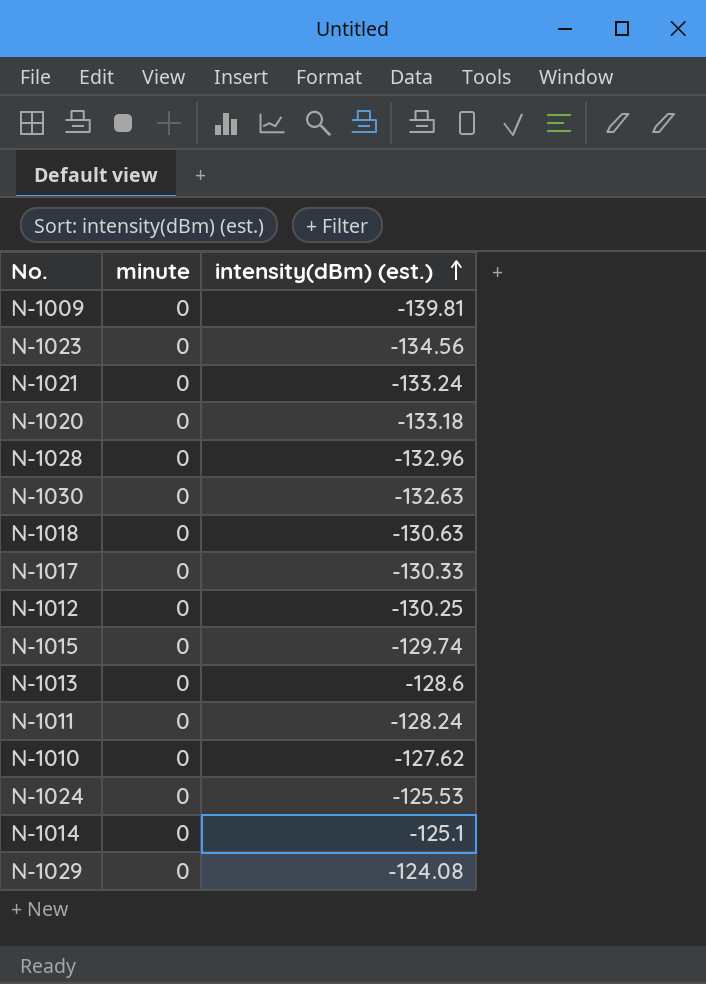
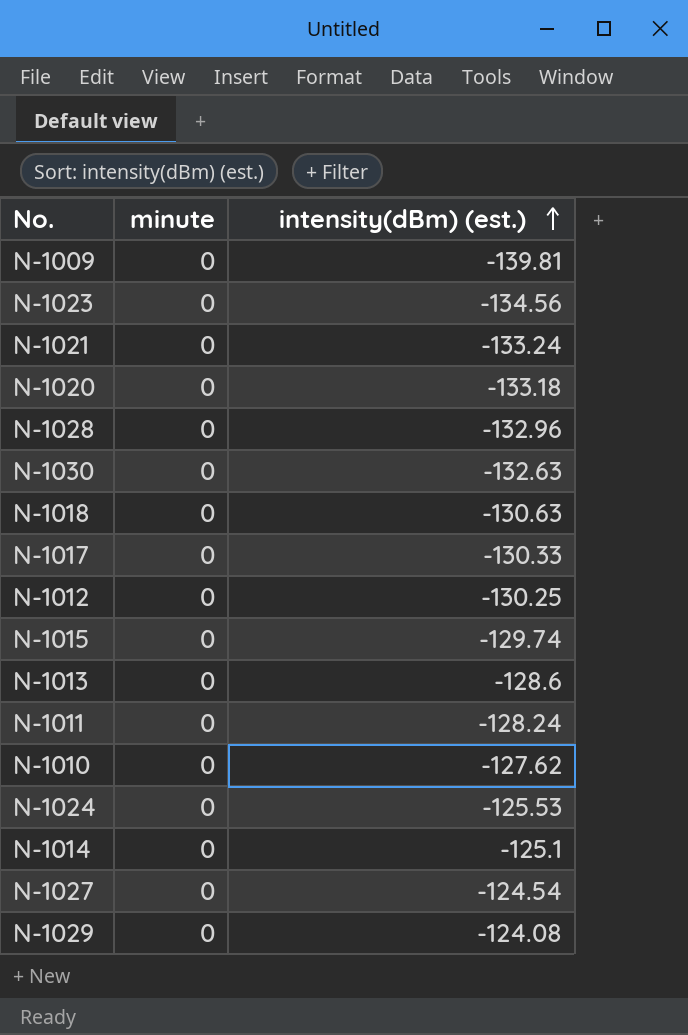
row N-1027: none -> 0 | -124.54

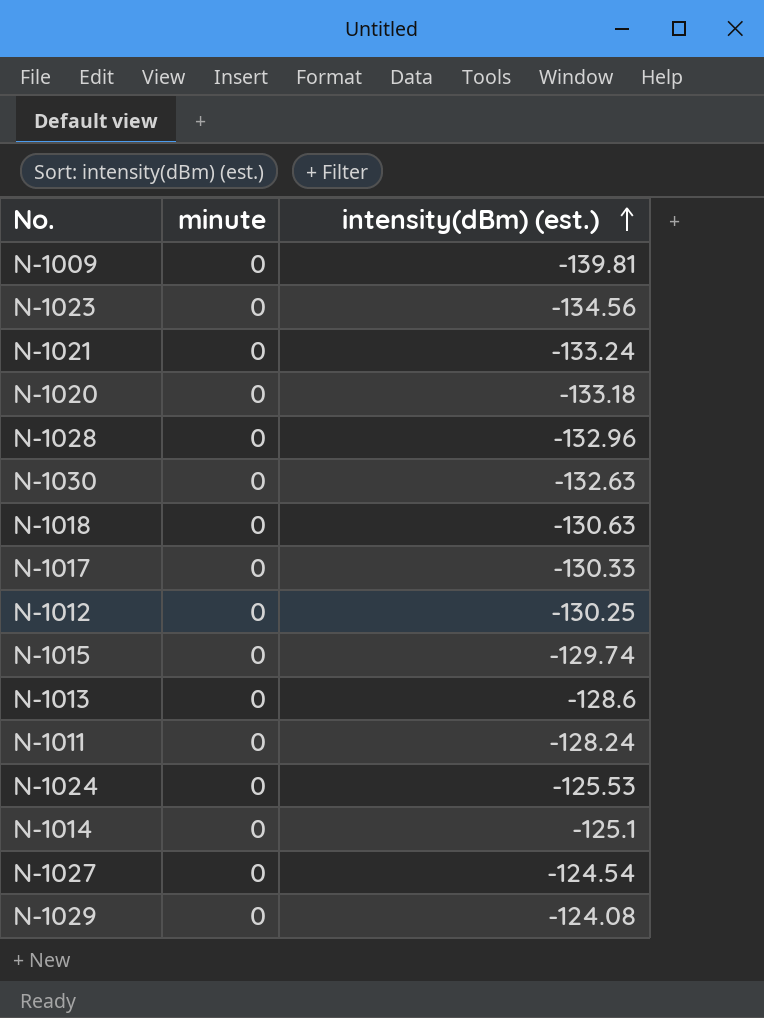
row N-1010: 0 | -127.62 -> none

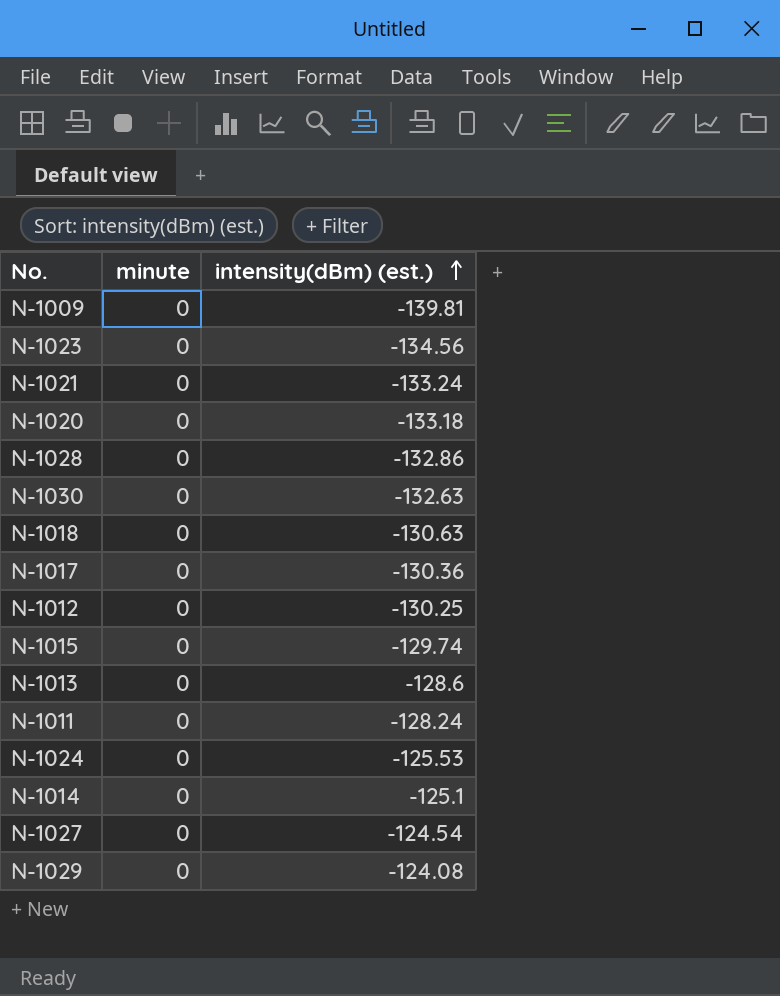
N-1028 | intensity(dBm) (est.): -132.96 -> -132.86
N-1017 | intensity(dBm) (est.): -130.33 -> -130.36

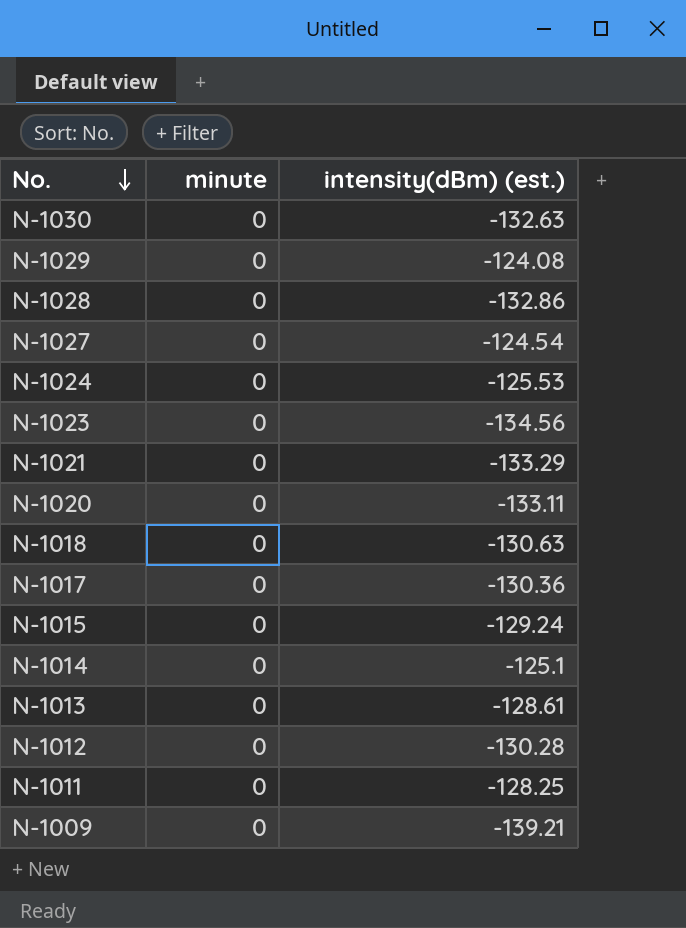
row order: intensity(dBm) (est.) ascending -> No. descending
N-1021 | intensity(dBm) (est.): -133.24 -> -133.29
N-1020 | intensity(dBm) (est.): -133.18 -> -133.11
N-1015 | intensity(dBm) (est.): -129.74 -> -129.24
N-1013 | intensity(dBm) (est.): -128.6 -> -128.61
N-1012 | intensity(dBm) (est.): -130.25 -> -130.28
N-1011 | intensity(dBm) (est.): -128.24 -> -128.25
N-1009 | intensity(dBm) (est.): -139.81 -> -139.21

